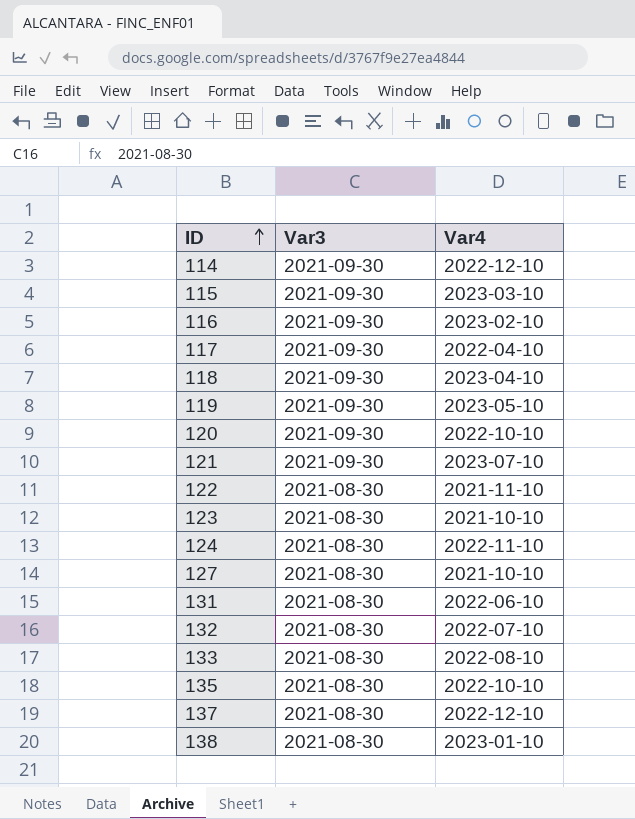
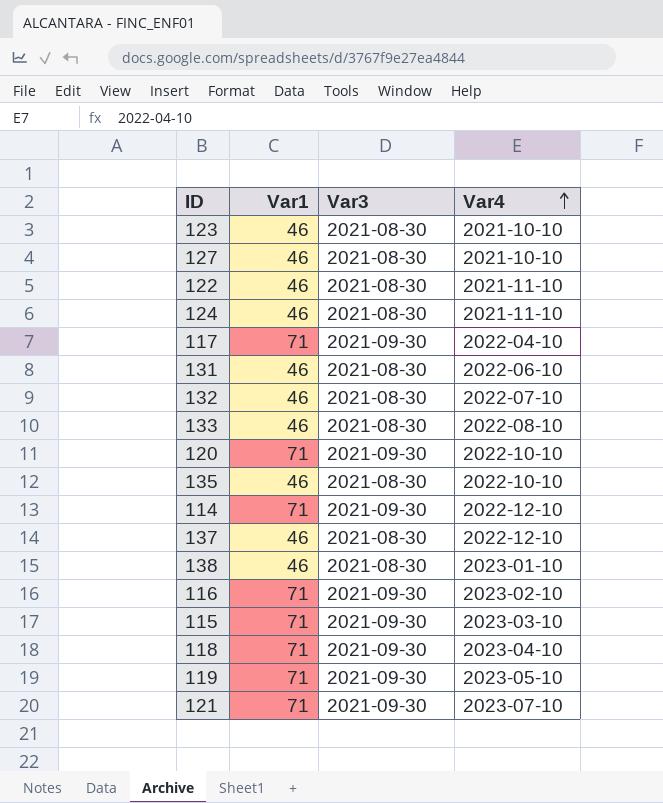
row order: ID ascending -> Var4 ascending
column Var1 | position: none -> 2
124 | Var4: 2022-11-10 -> 2021-11-10

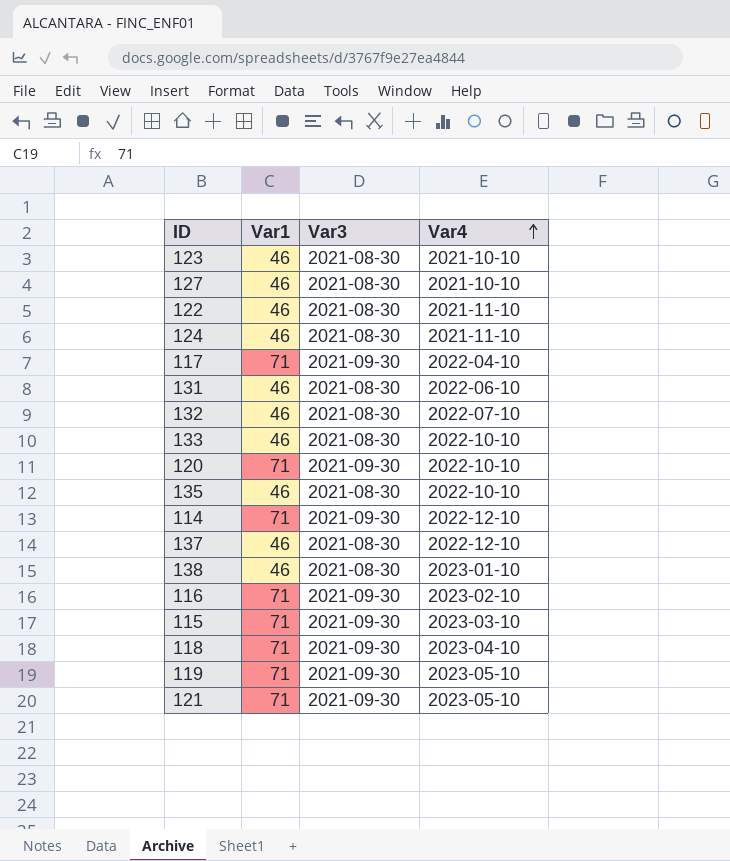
133 | Var4: 2022-08-10 -> 2022-10-10
121 | Var4: 2023-07-10 -> 2023-05-10

